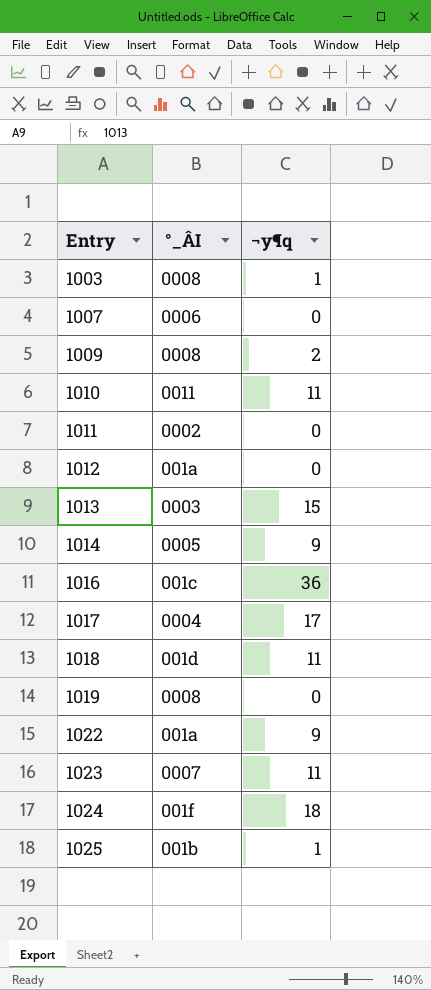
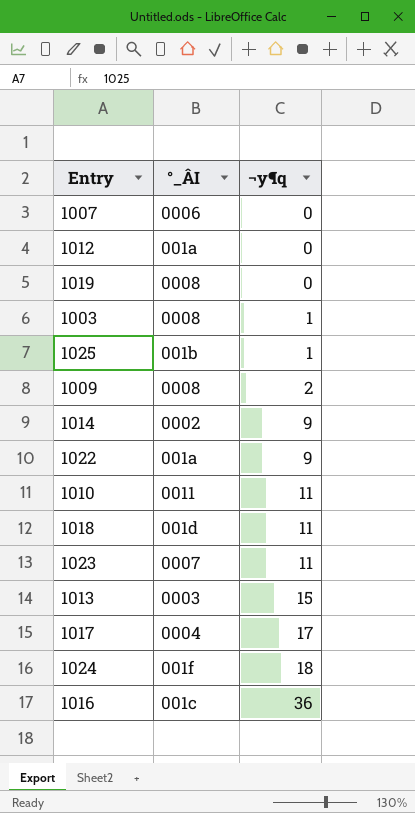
row order: Entry ascending -> ¬y¶q ascending
row 1011: 0002 | 0 -> none
1014 | °_ÂI: 0005 -> 0002

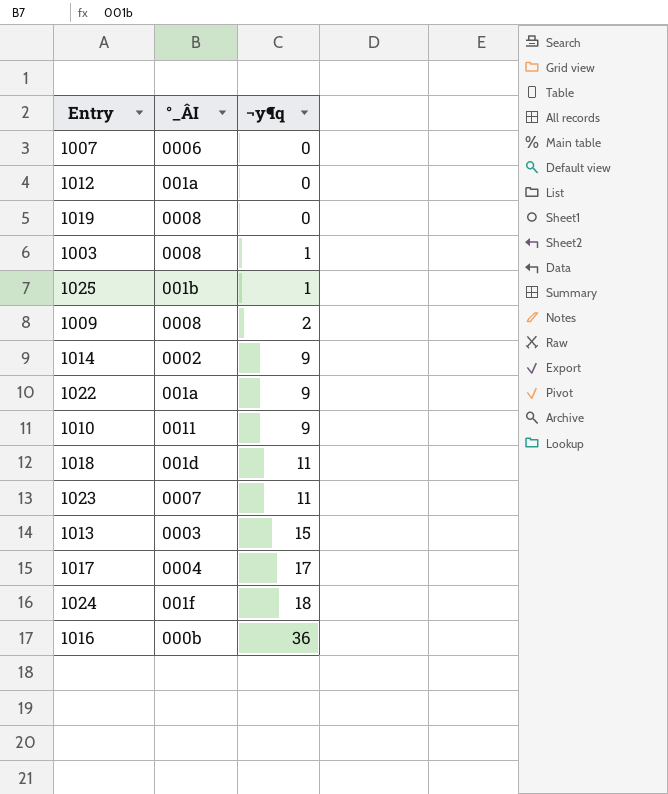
1010 | ¬y¶q: 11 -> 9
1016 | °_ÂI: 001c -> 000b

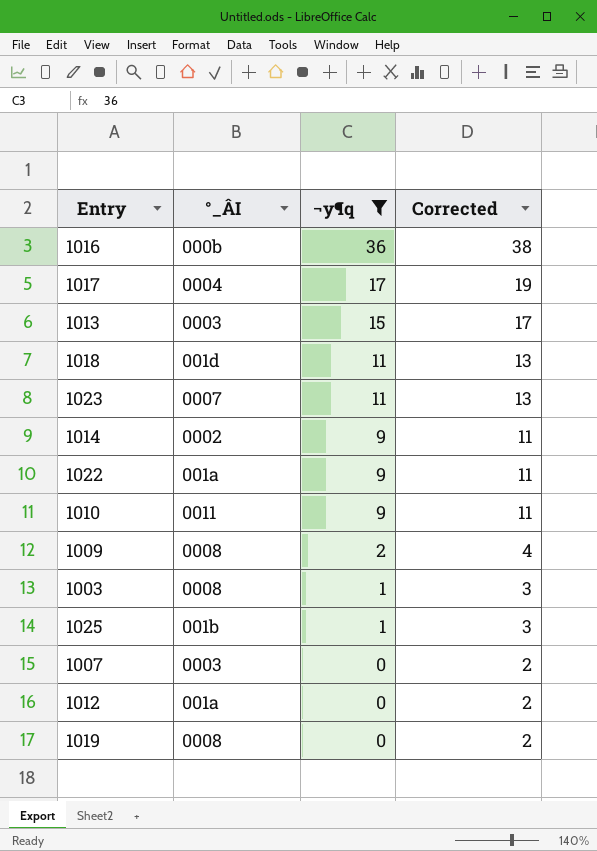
filter: none -> ¬y¶q != 18
row order: ¬y¶q ascending -> ¬y¶q descending
column Corrected | formula: none -> [¬y¶q] + 2
1007 | °_ÂI: 0006 -> 0003

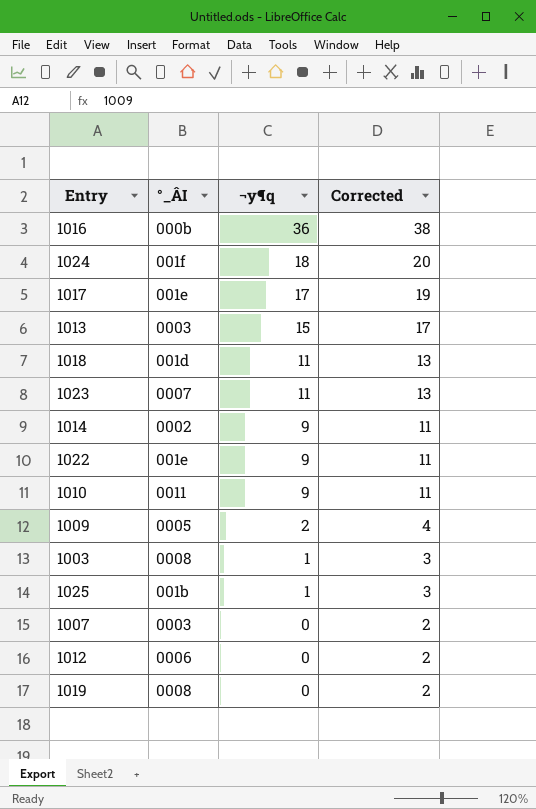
filter: ¬y¶q != 18 -> none
1017 | °_ÂI: 0004 -> 001e
1022 | °_ÂI: 001a -> 001e
1009 | °_ÂI: 0008 -> 0005
1012 | °_ÂI: 001a -> 0006

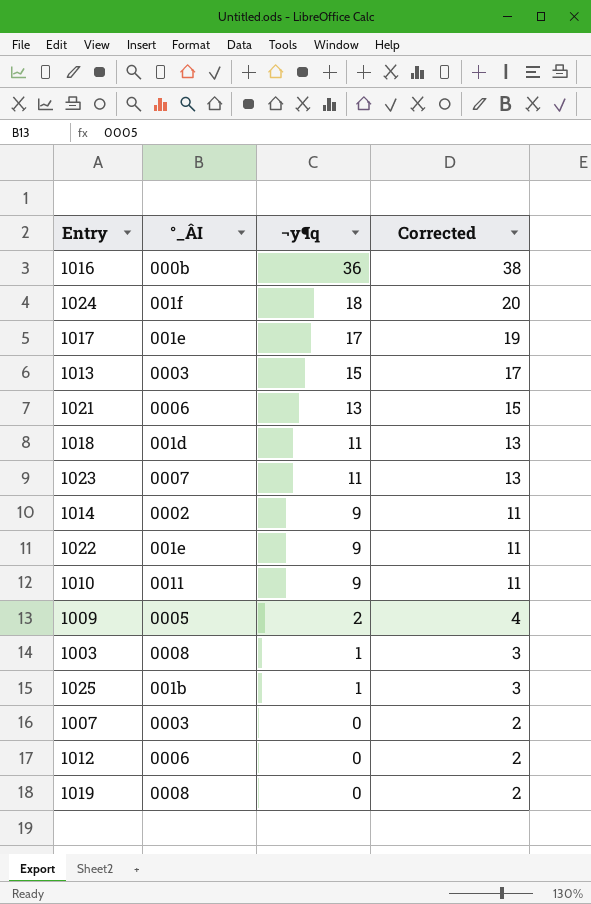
row 1021: none -> 0006 | 13 | 15

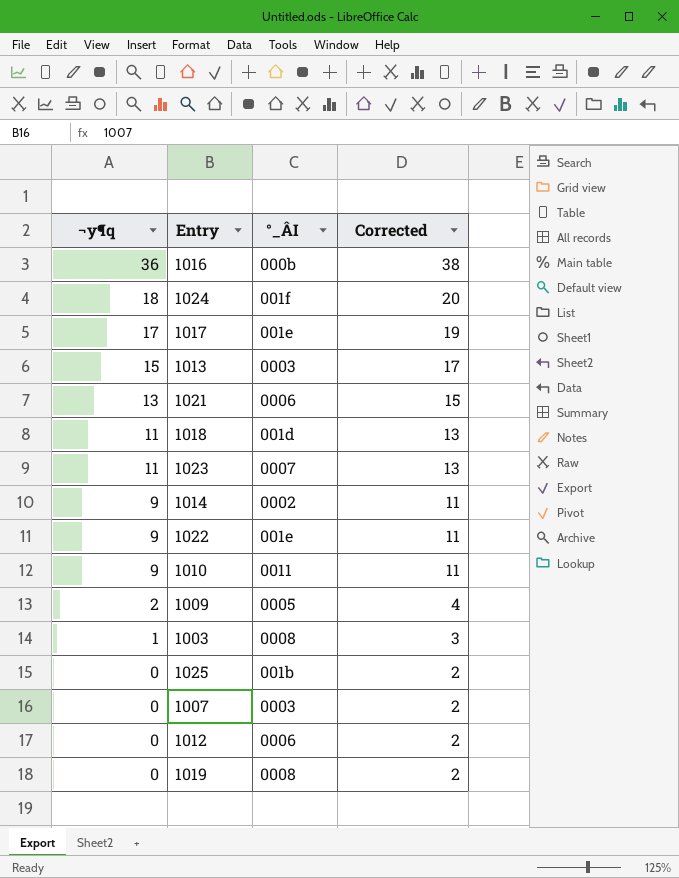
column ¬y¶q | position: 3 -> 1
1025 | ¬y¶q: 1 -> 0
1025 | Corrected: 3 -> 2

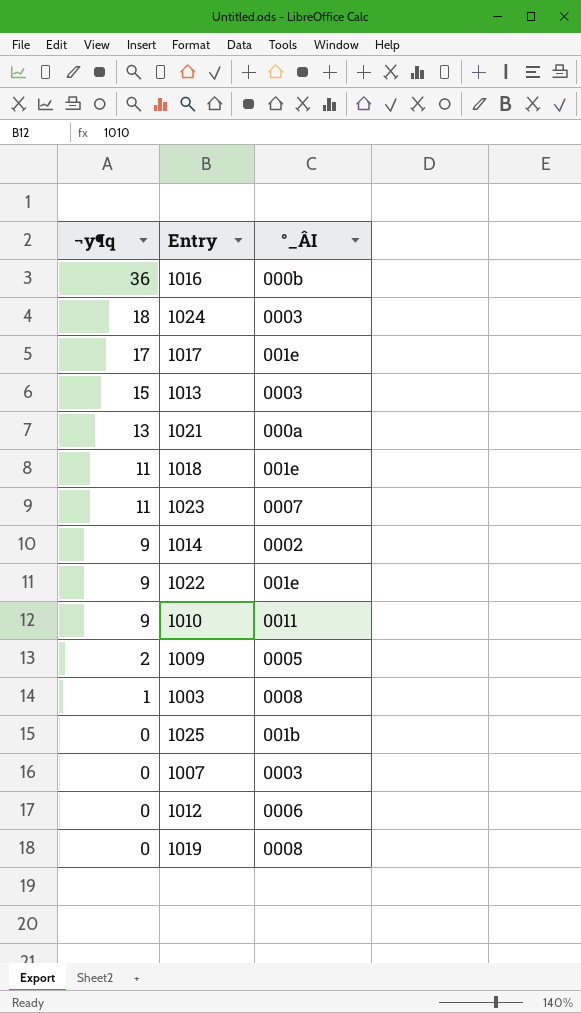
column Corrected | formula: [¬y¶q] + 2 -> none
1024 | °_ÂI: 001f -> 0003
1021 | °_ÂI: 0006 -> 000a
1018 | °_ÂI: 001d -> 001e

